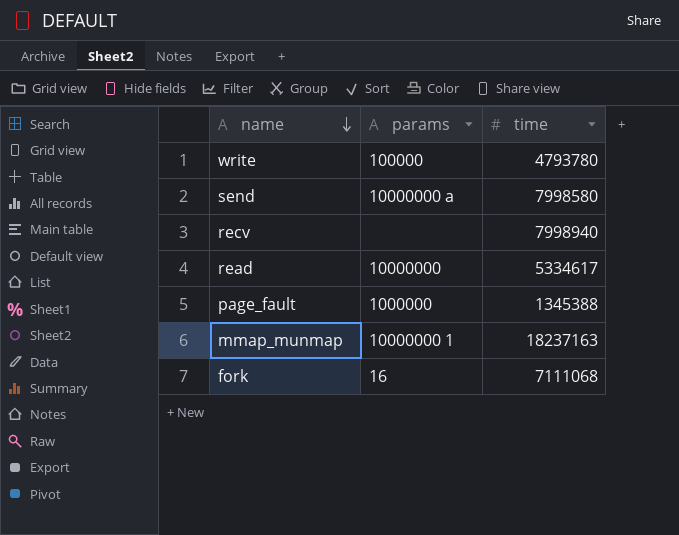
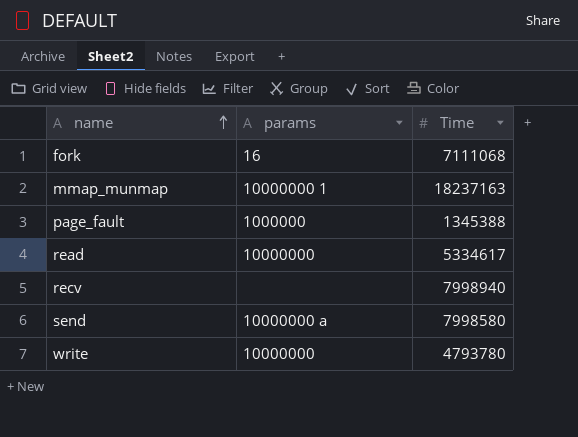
row order: name descending -> name ascending
column name: time -> Time
write | params: 100000 -> 10000000

